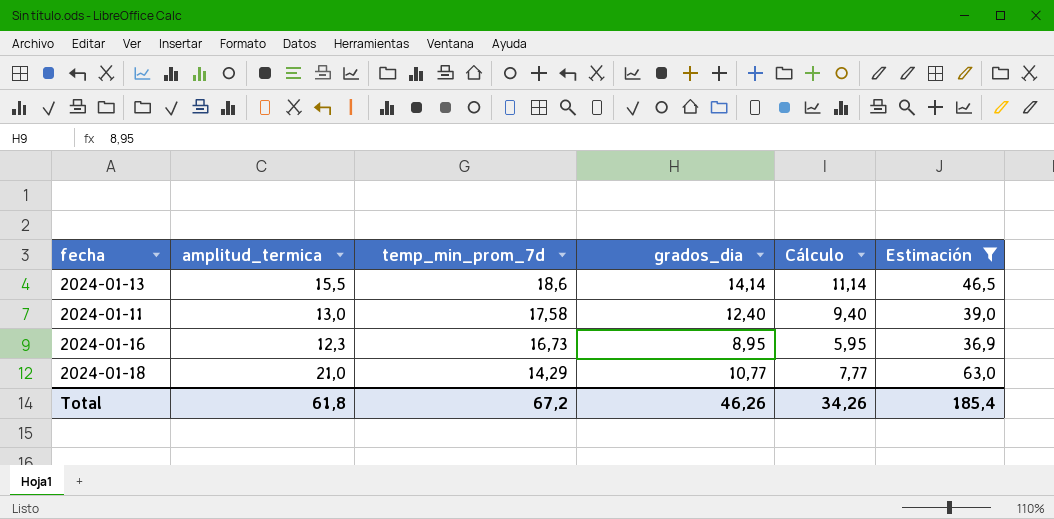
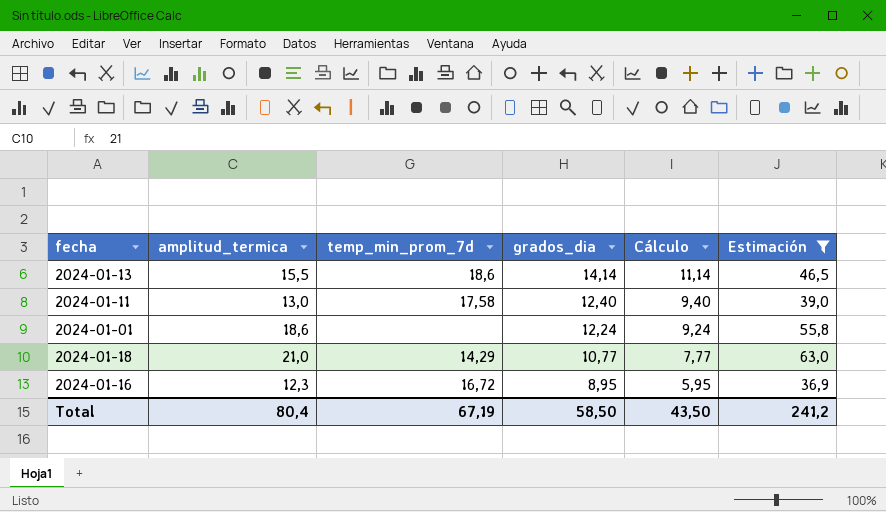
row order: temp_min_prom_7d descending -> grados_dia descending
row 2024-01-01: none -> 18,6 | none | 12,24 | 9,24 | 55,8
2024-01-16 | temp_min_prom_7d: 16,73 -> 16,72
Total | amplitud_termica: 61,8 -> 80,4
Total | temp_min_prom_7d: 67,2 -> 67,19
Total | grados_dia: 46,26 -> 58,50
Total | Cálculo: 34,26 -> 43,50
Total | Estimación: 185,4 -> 241,2

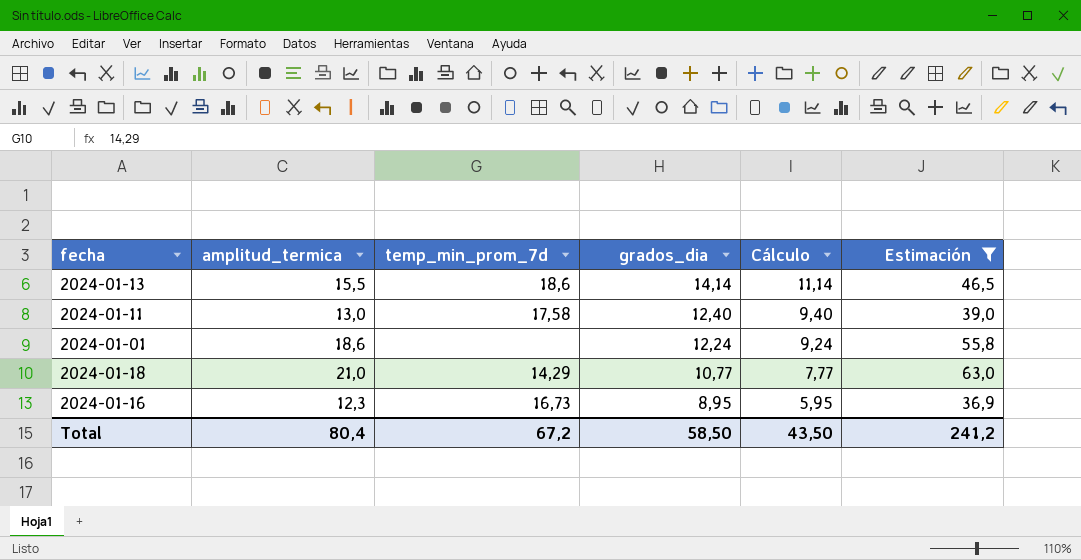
2024-01-16 | temp_min_prom_7d: 16,72 -> 16,73
Total | temp_min_prom_7d: 67,19 -> 67,2

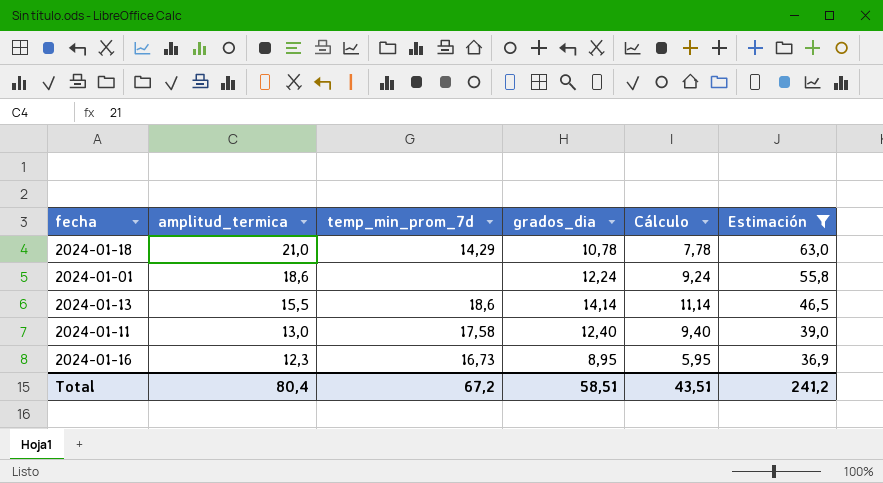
row order: grados_dia descending -> amplitud_termica descending
2024-01-18 | grados_dia: 10,77 -> 10,78
2024-01-18 | Cálculo: 7,77 -> 7,78
Total | grados_dia: 58,50 -> 58,51
Total | Cálculo: 43,50 -> 43,51

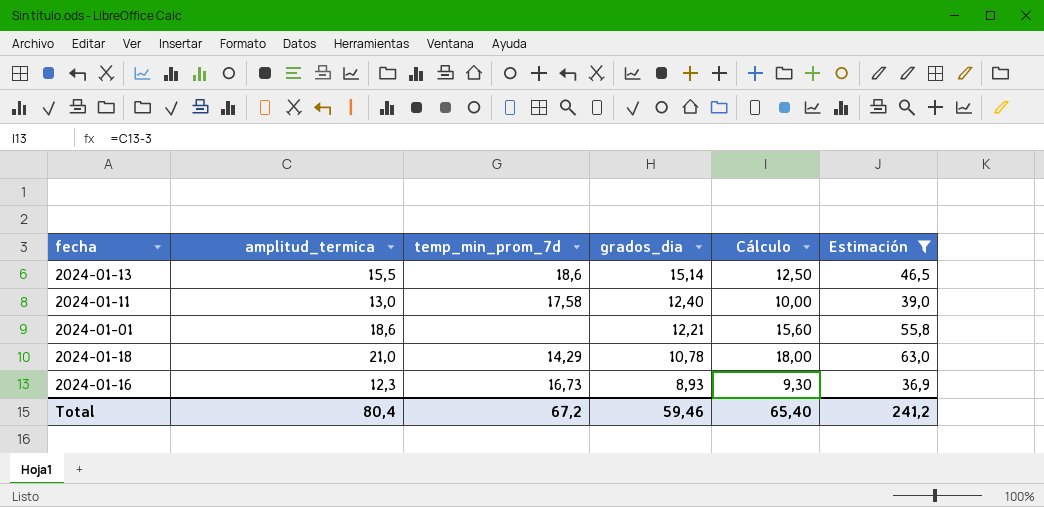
row order: amplitud_termica descending -> grados_dia descending
column Cálculo | formula: [grados_dia] - 3 -> [amplitud_termica] - 3
2024-01-13 | grados_dia: 14,14 -> 15,14
2024-01-01 | grados_dia: 12,24 -> 12,21
2024-01-16 | grados_dia: 8,95 -> 8,93
Total | grados_dia: 58,51 -> 59,46
Total | Cálculo: 43,51 -> 65,40

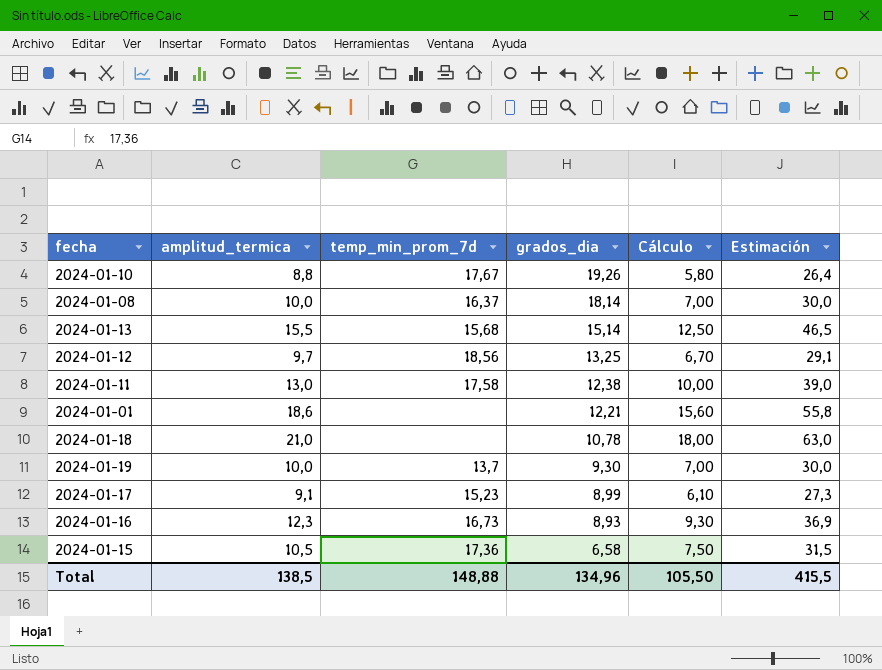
filter: Estimación >= 36,9 -> none
2024-01-13 | temp_min_prom_7d: 18,6 -> 15,68
2024-01-11 | grados_dia: 12,40 -> 12,38
2024-01-18 | temp_min_prom_7d: 14,29 -> none
Total | amplitud_termica: 80,4 -> 138,5
Total | temp_min_prom_7d: 67,2 -> 148,88
Total | grados_dia: 59,46 -> 134,96
Total | Cálculo: 65,40 -> 105,50
Total | Estimación: 241,2 -> 415,5

